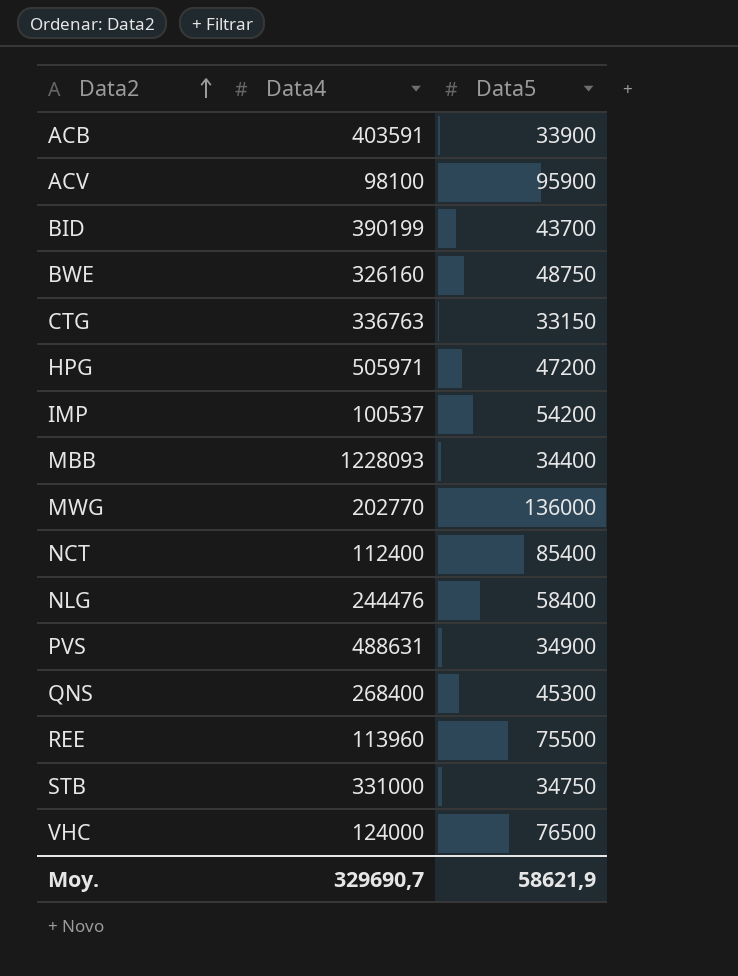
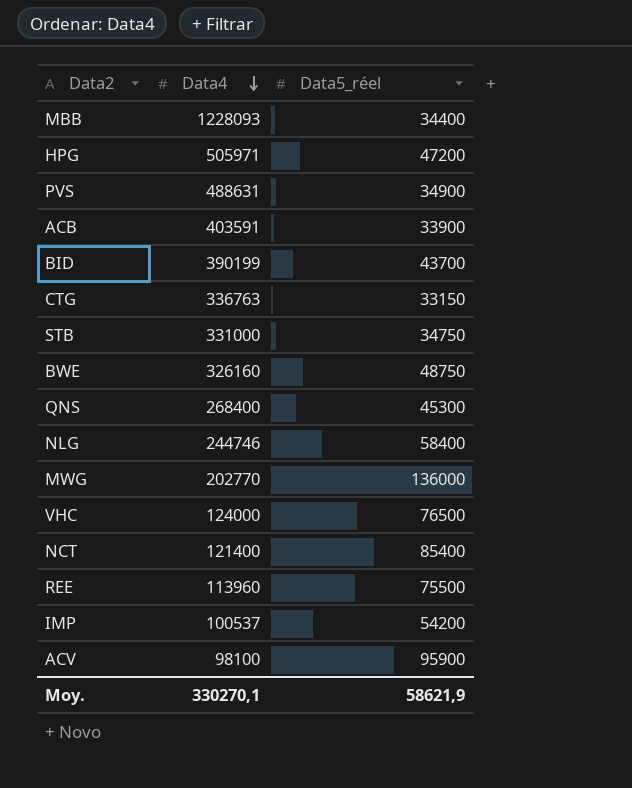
row order: Data2 ascending -> Data4 descending
column name: Data5 -> Data5_réel
NLG | Data4: 244476 -> 244746
NCT | Data4: 112400 -> 121400
Moy. | Data4: 329690,7 -> 330270,1

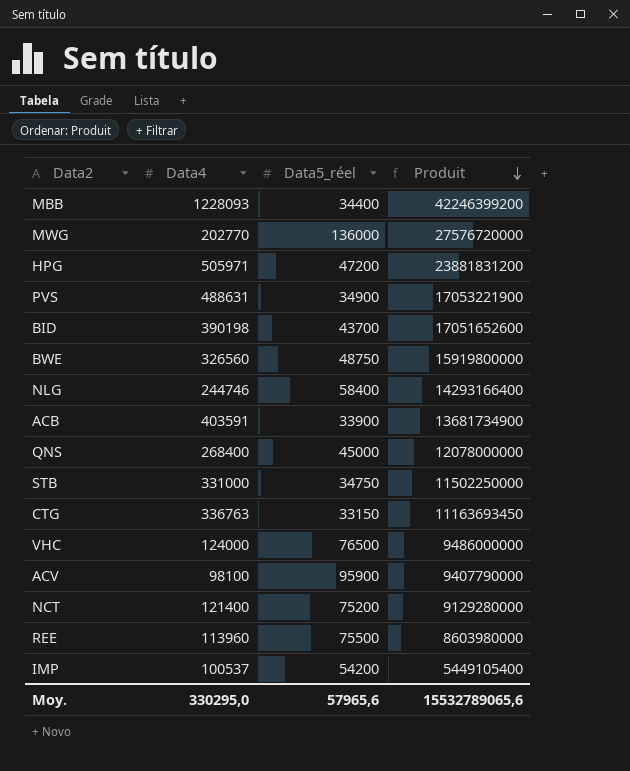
row order: Data4 descending -> Produit descending
column Produit | formula: none -> [Data4] * [Data5_réel]
BID | Data4: 390199 -> 390198
BWE | Data4: 326160 -> 326560
QNS | Data5_réel: 45300 -> 45000
NCT | Data5_réel: 85400 -> 75200
Moy. | Data4: 330270,1 -> 330295,0
Moy. | Data5_réel: 58621,9 -> 57965,6

